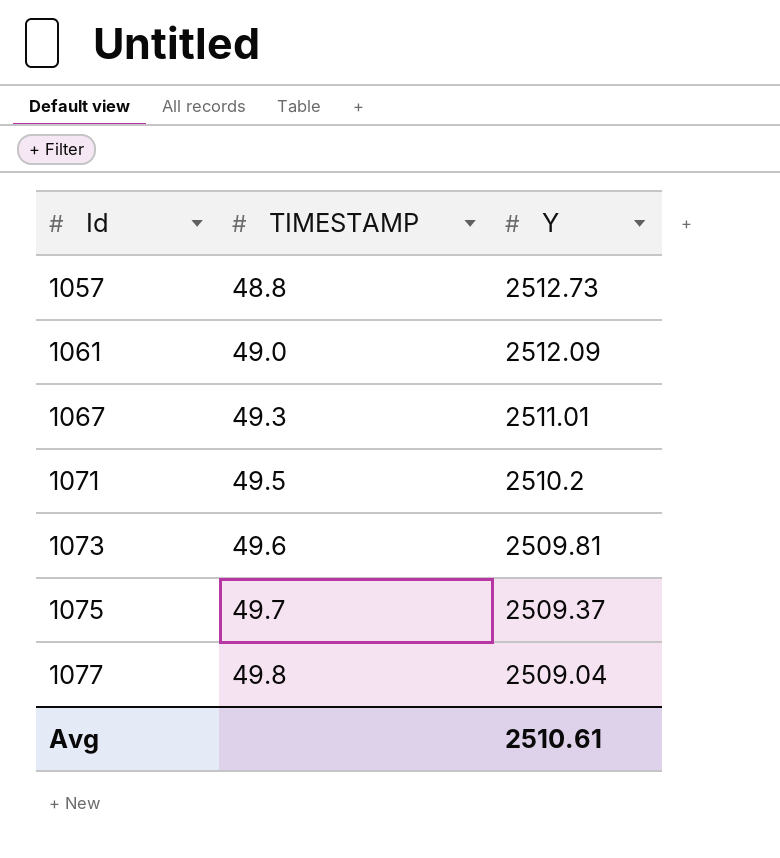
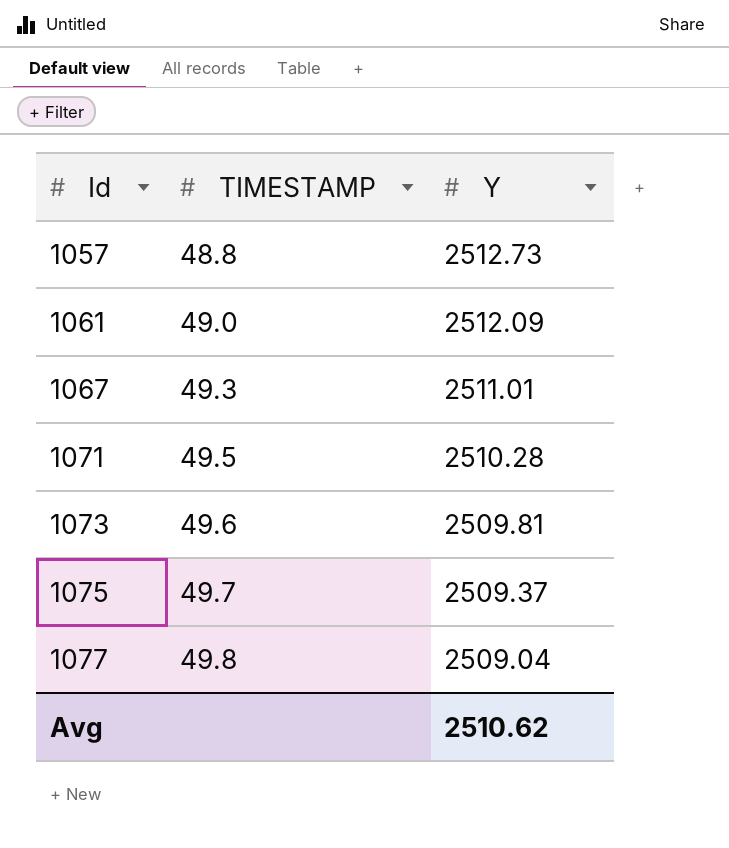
1071 | Y: 2510.2 -> 2510.28
Avg | Y: 2510.61 -> 2510.62

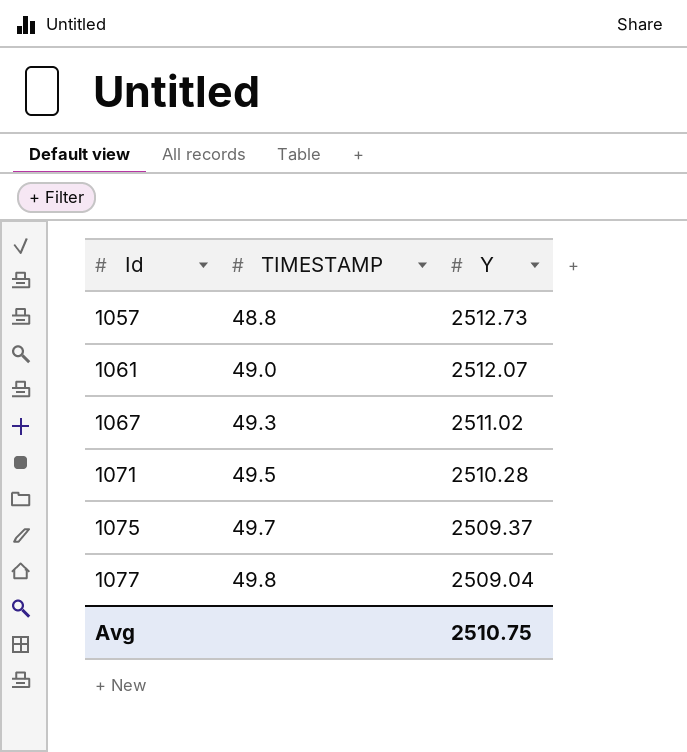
row 1073: 49.6 | 2509.81 -> none
1061 | Y: 2512.09 -> 2512.07
1067 | Y: 2511.01 -> 2511.02
Avg | Y: 2510.62 -> 2510.75

